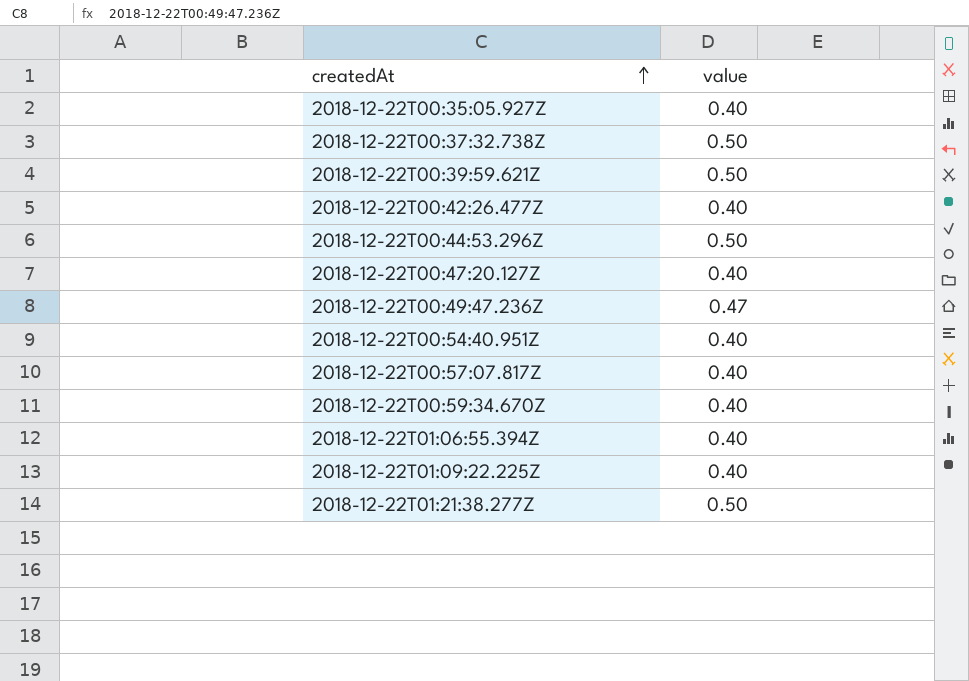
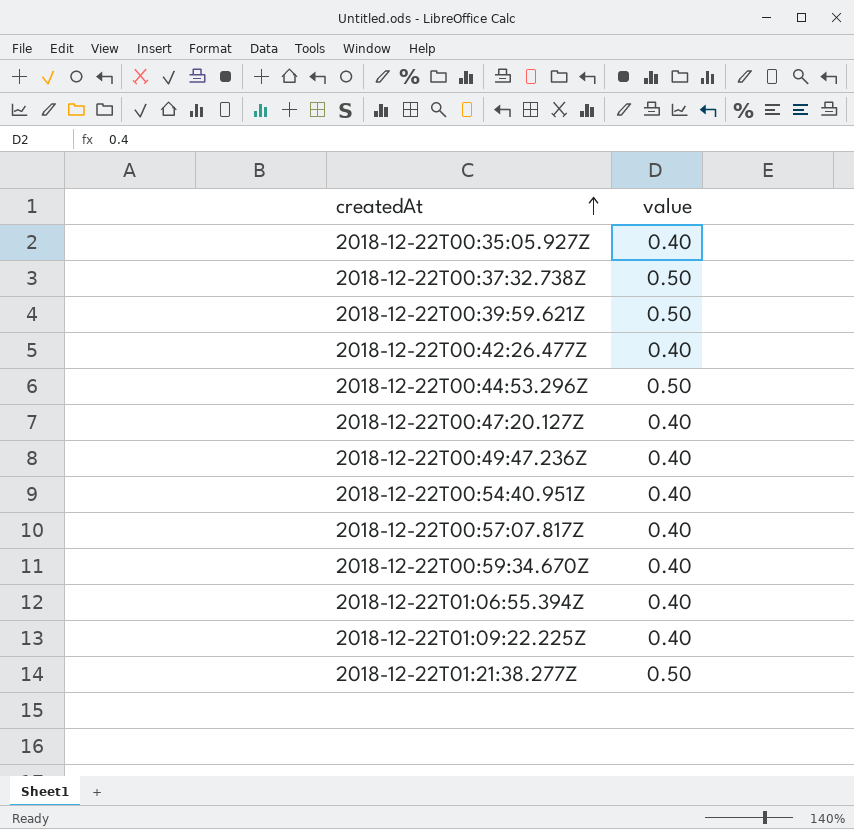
2018-12-22T00:49:47.236Z | value: 0.47 -> 0.40

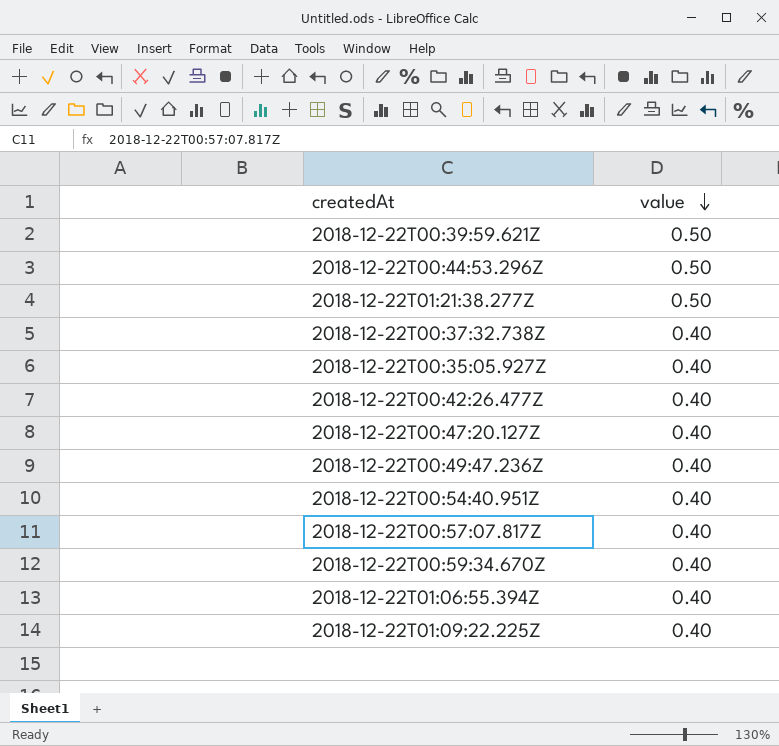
row order: createdAt ascending -> value descending
2018-12-22T00:37:32.738Z | value: 0.50 -> 0.40

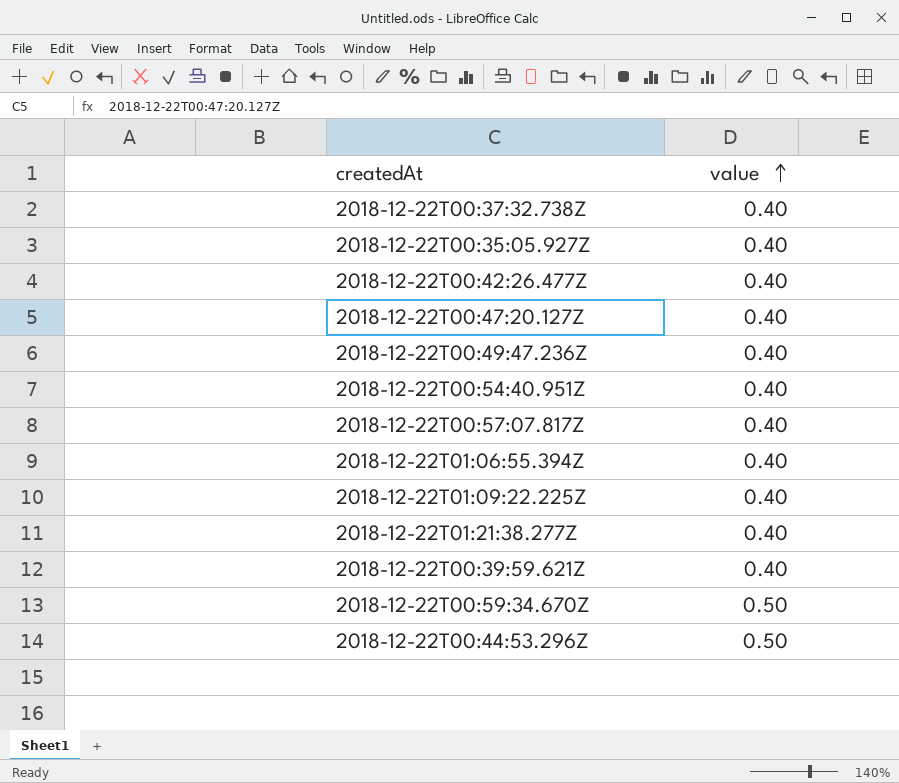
row order: value descending -> value ascending
2018-12-22T01:21:38.277Z | value: 0.50 -> 0.40
2018-12-22T00:39:59.621Z | value: 0.50 -> 0.40
2018-12-22T00:59:34.670Z | value: 0.40 -> 0.50

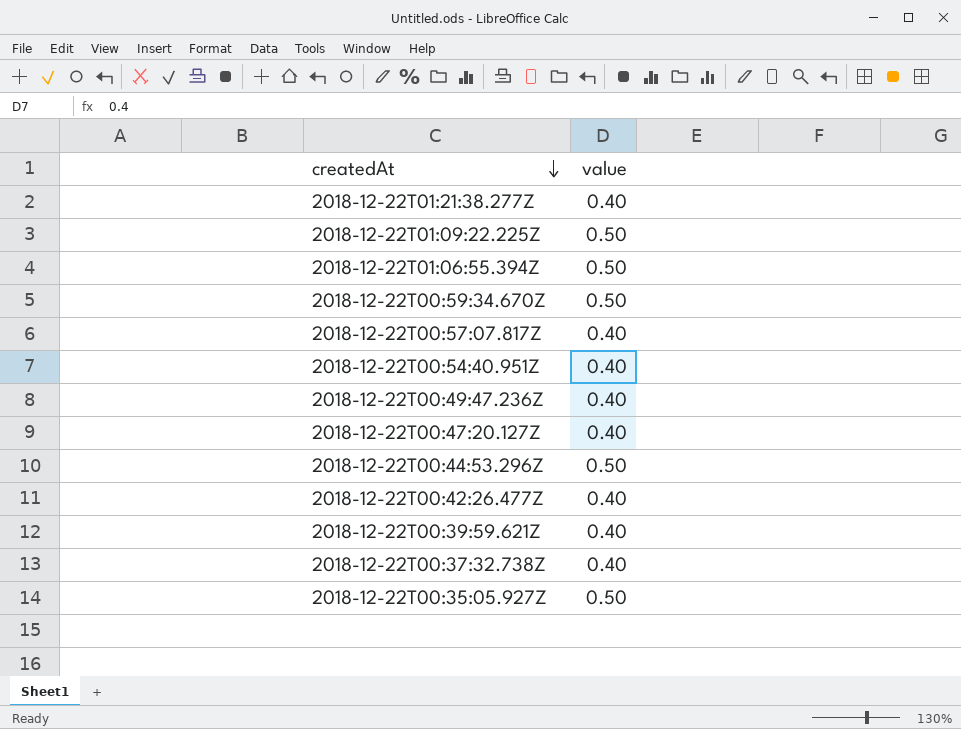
row order: value ascending -> createdAt descending
2018-12-22T01:09:22.225Z | value: 0.40 -> 0.50
2018-12-22T01:06:55.394Z | value: 0.40 -> 0.50
2018-12-22T00:35:05.927Z | value: 0.40 -> 0.50

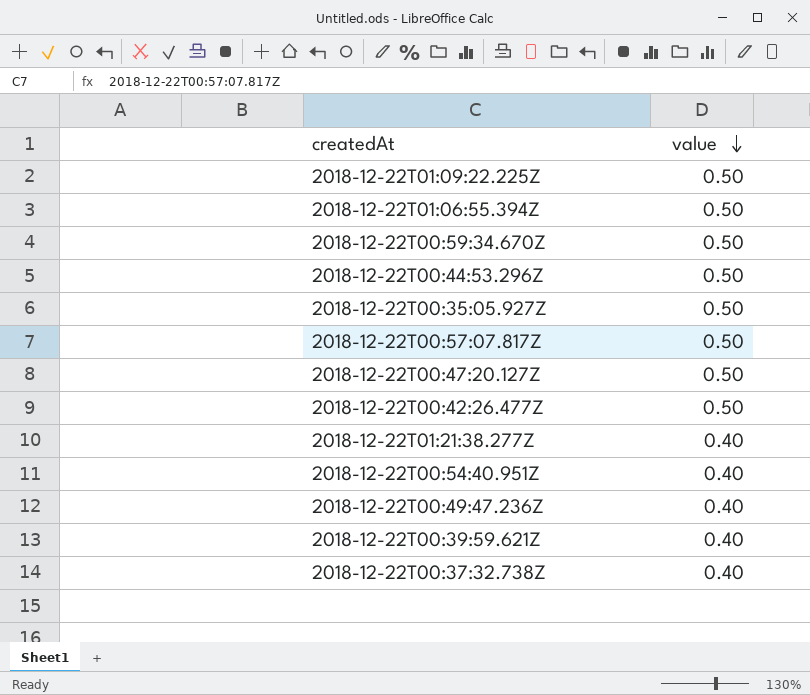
row order: createdAt descending -> value descending
2018-12-22T00:57:07.817Z | value: 0.40 -> 0.50
2018-12-22T00:47:20.127Z | value: 0.40 -> 0.50
2018-12-22T00:42:26.477Z | value: 0.40 -> 0.50

